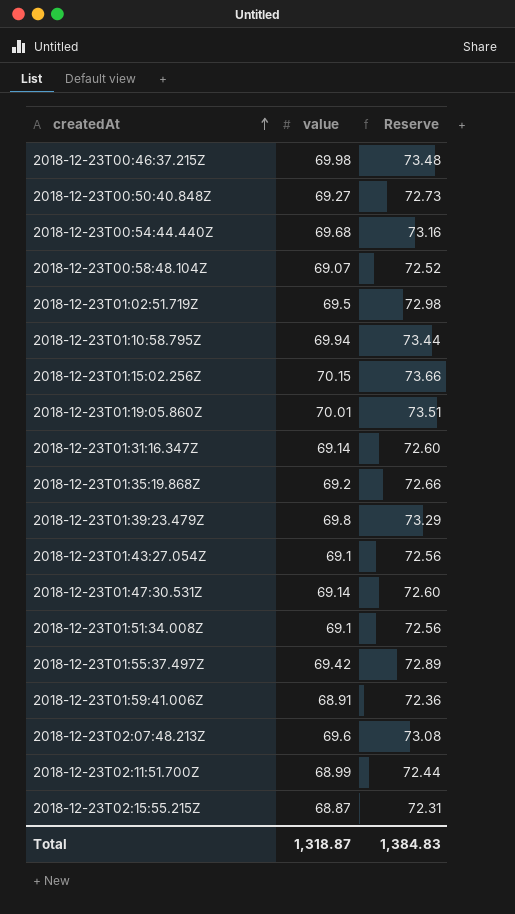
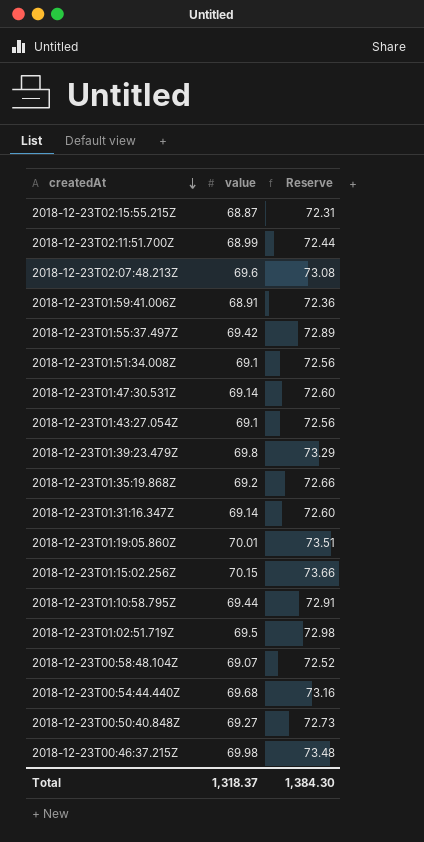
row order: createdAt ascending -> createdAt descending
2018-12-23T01:10:58.795Z | value: 69.94 -> 69.44
2018-12-23T01:10:58.795Z | Reserve: 73.44 -> 72.91
Total | value: 1,318.87 -> 1,318.37
Total | Reserve: 1,384.83 -> 1,384.30

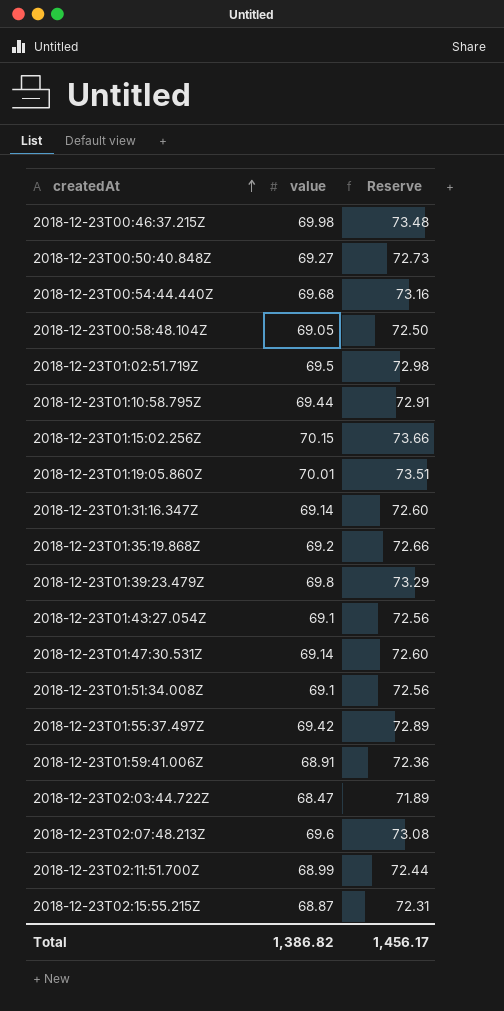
row order: createdAt descending -> createdAt ascending
2018-12-23T00:58:48.104Z | value: 69.07 -> 69.05
2018-12-23T00:58:48.104Z | Reserve: 72.52 -> 72.50
row 2018-12-23T02:03:44.722Z: none -> 68.47 | 71.89
Total | value: 1,318.37 -> 1,386.82
Total | Reserve: 1,384.30 -> 1,456.17

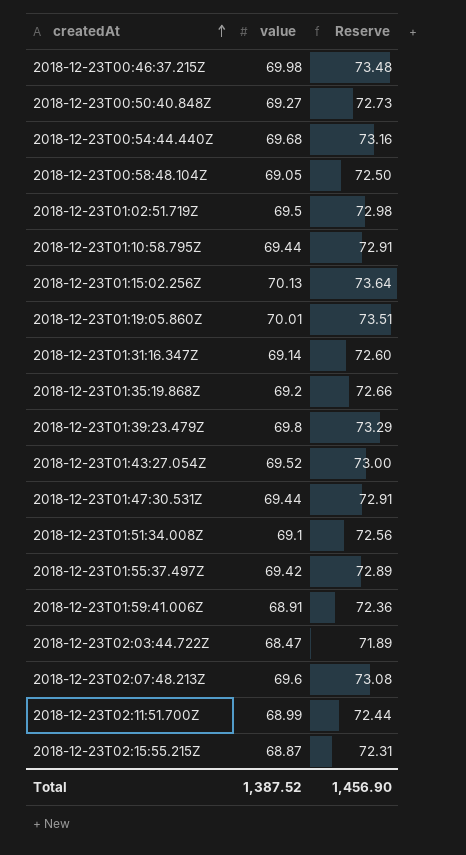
2018-12-23T01:15:02.256Z | value: 70.15 -> 70.13
2018-12-23T01:15:02.256Z | Reserve: 73.66 -> 73.64
2018-12-23T01:43:27.054Z | value: 69.1 -> 69.52
2018-12-23T01:43:27.054Z | Reserve: 72.56 -> 73.00
2018-12-23T01:47:30.531Z | value: 69.14 -> 69.44
2018-12-23T01:47:30.531Z | Reserve: 72.60 -> 72.91
Total | value: 1,386.82 -> 1,387.52
Total | Reserve: 1,456.17 -> 1,456.90

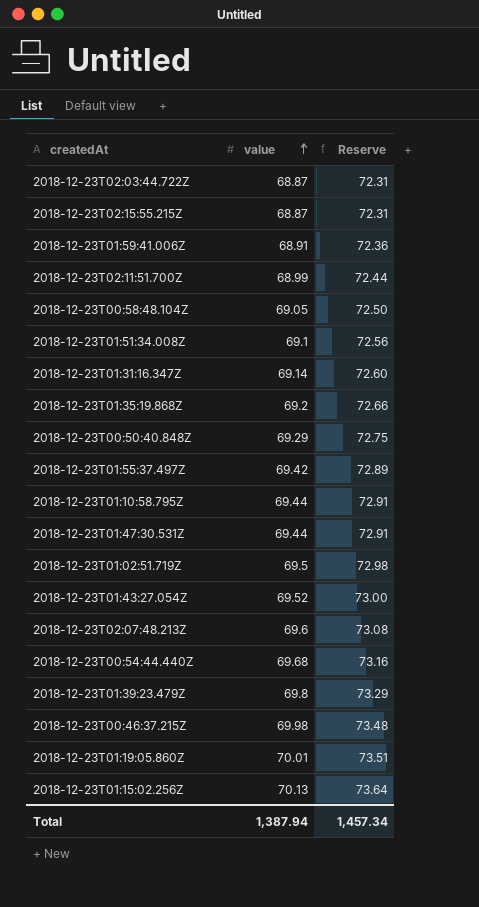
row order: createdAt ascending -> value ascending
2018-12-23T02:03:44.722Z | value: 68.47 -> 68.87
2018-12-23T02:03:44.722Z | Reserve: 71.89 -> 72.31
2018-12-23T00:50:40.848Z | value: 69.27 -> 69.29
2018-12-23T00:50:40.848Z | Reserve: 72.73 -> 72.75
Total | value: 1,387.52 -> 1,387.94
Total | Reserve: 1,456.90 -> 1,457.34

